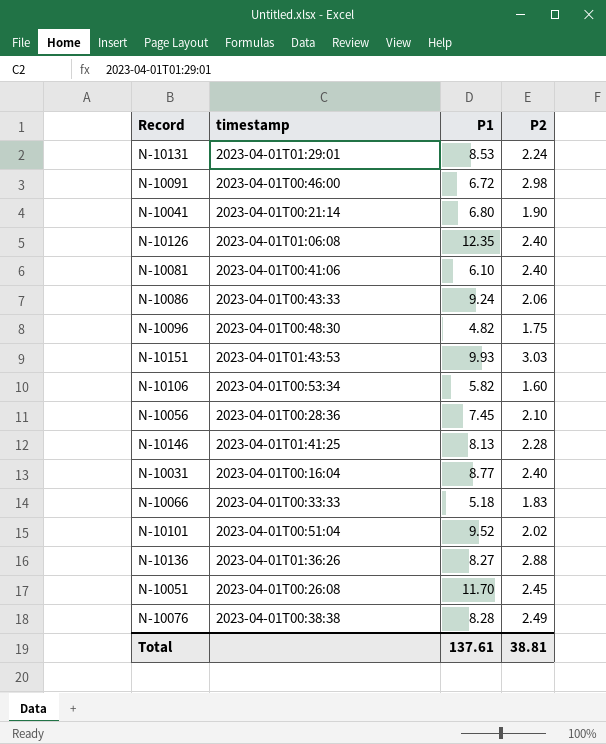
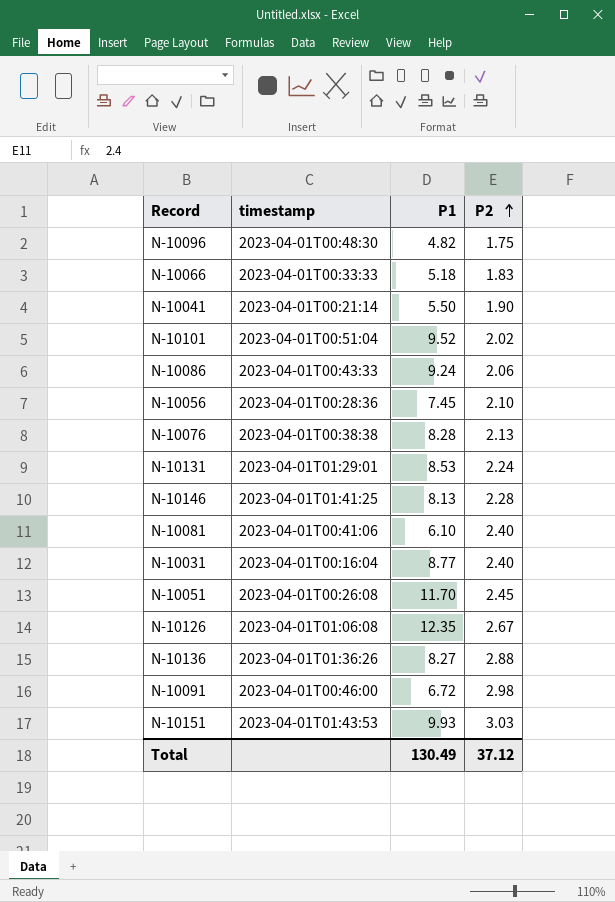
row order: none -> P2 ascending
row N-10106: 2023-04-01T00:53:34 | 5.82 | 1.60 -> none
N-10041 | P1: 6.80 -> 5.50
N-10076 | P2: 2.49 -> 2.13
N-10126 | P2: 2.40 -> 2.67
Total | P1: 137.61 -> 130.49
Total | P2: 38.81 -> 37.12

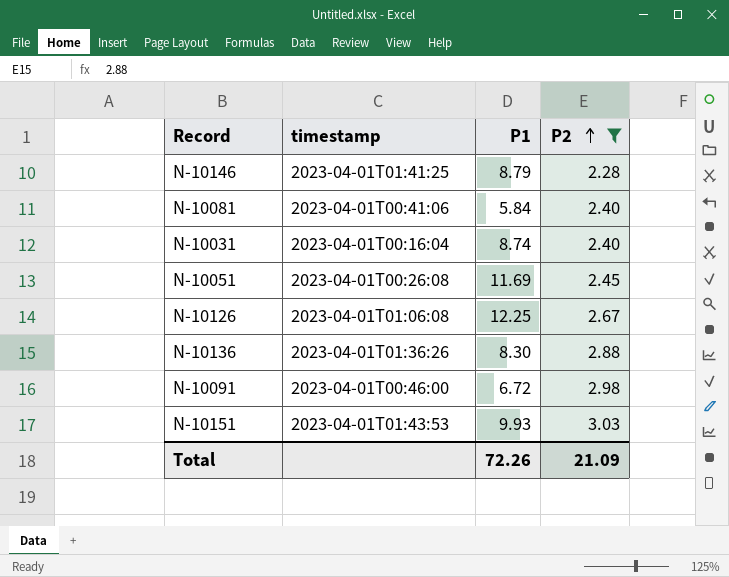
filter: none -> P2 >= 2.28
N-10146 | P1: 8.13 -> 8.79
N-10081 | P1: 6.10 -> 5.84
N-10031 | P1: 8.77 -> 8.74
N-10051 | P1: 11.70 -> 11.69
N-10126 | P1: 12.35 -> 12.25
N-10136 | P1: 8.27 -> 8.30
Total | P1: 130.49 -> 72.26
Total | P2: 37.12 -> 21.09

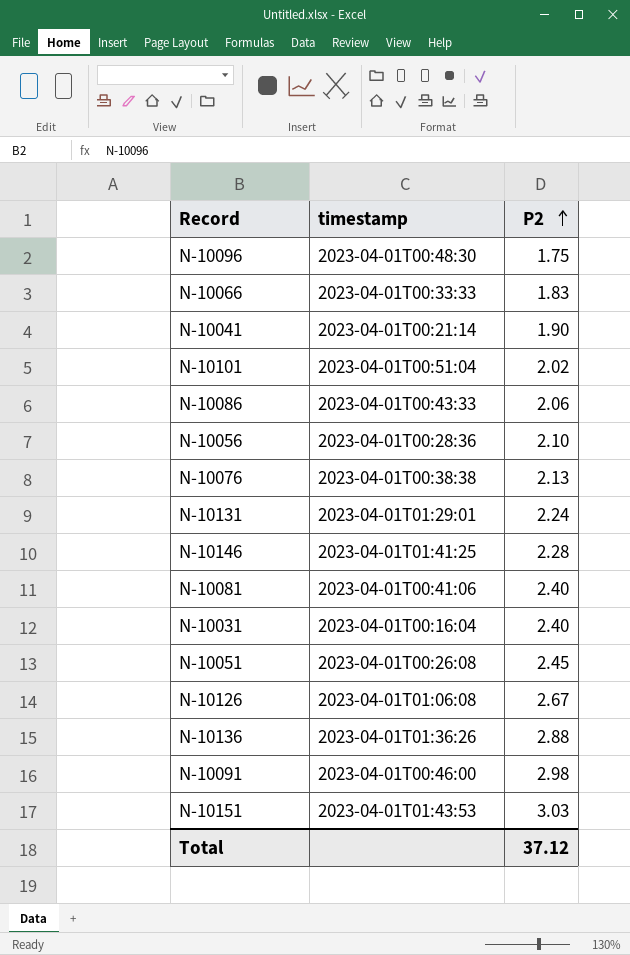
filter: P2 >= 2.28 -> none
column P1 | position: 3 -> none
Total | P2: 21.09 -> 37.12

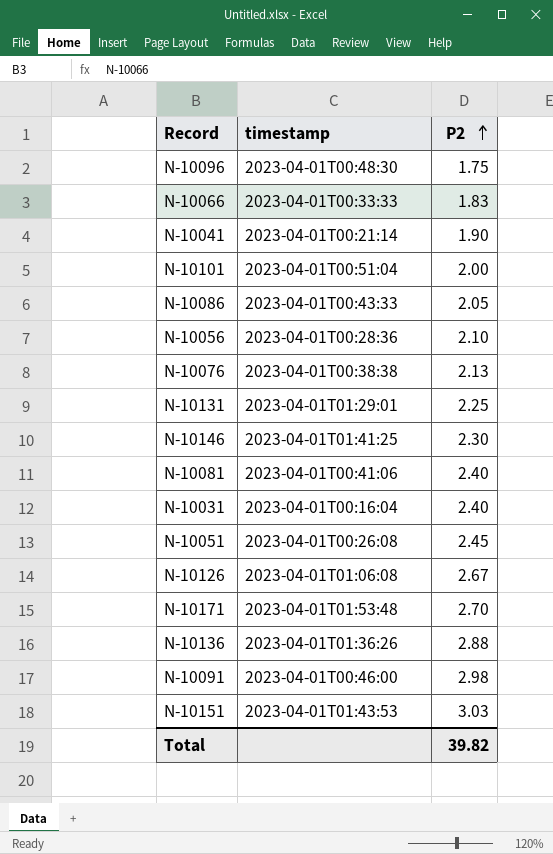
N-10101 | P2: 2.02 -> 2.00
N-10086 | P2: 2.06 -> 2.05
N-10131 | P2: 2.24 -> 2.25
N-10146 | P2: 2.28 -> 2.30
row N-10171: none -> 2023-04-01T01:53:48 | 2.70
Total | P2: 37.12 -> 39.82

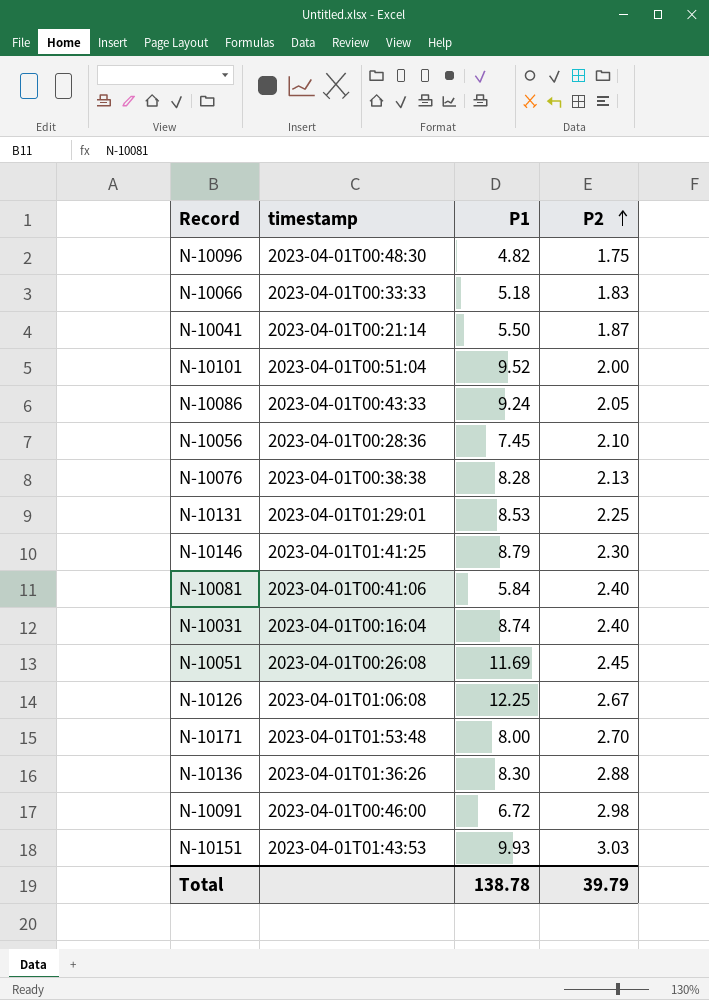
column P1 | position: none -> 3
N-10041 | P2: 1.90 -> 1.87
Total | P2: 39.82 -> 39.79

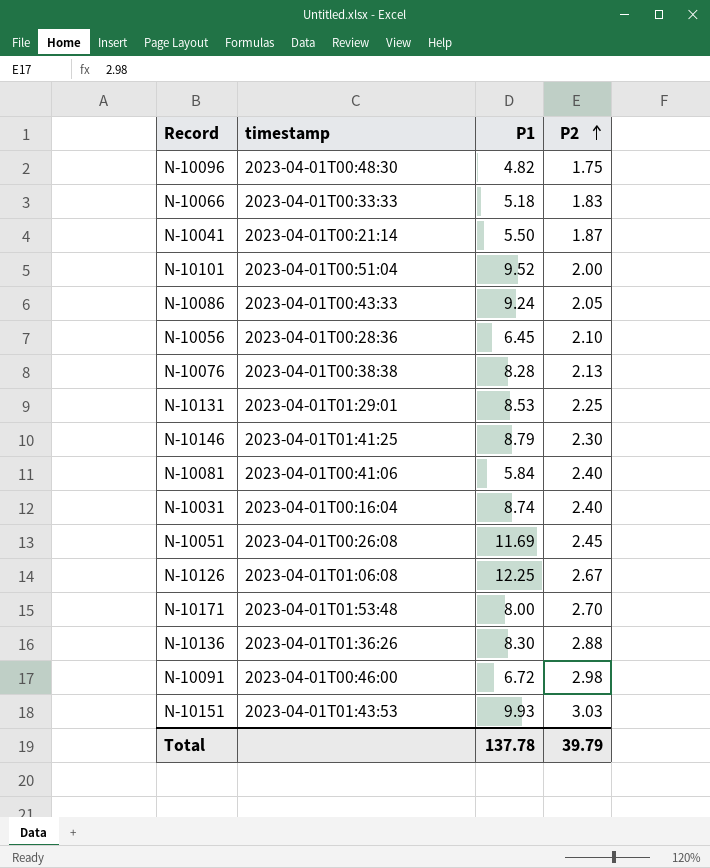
N-10056 | P1: 7.45 -> 6.45
Total | P1: 138.78 -> 137.78

